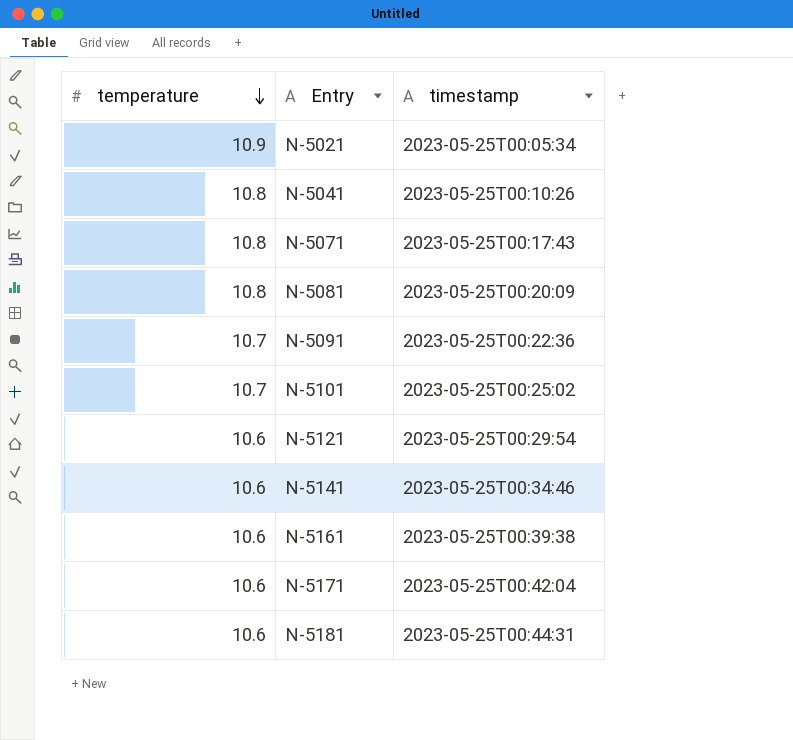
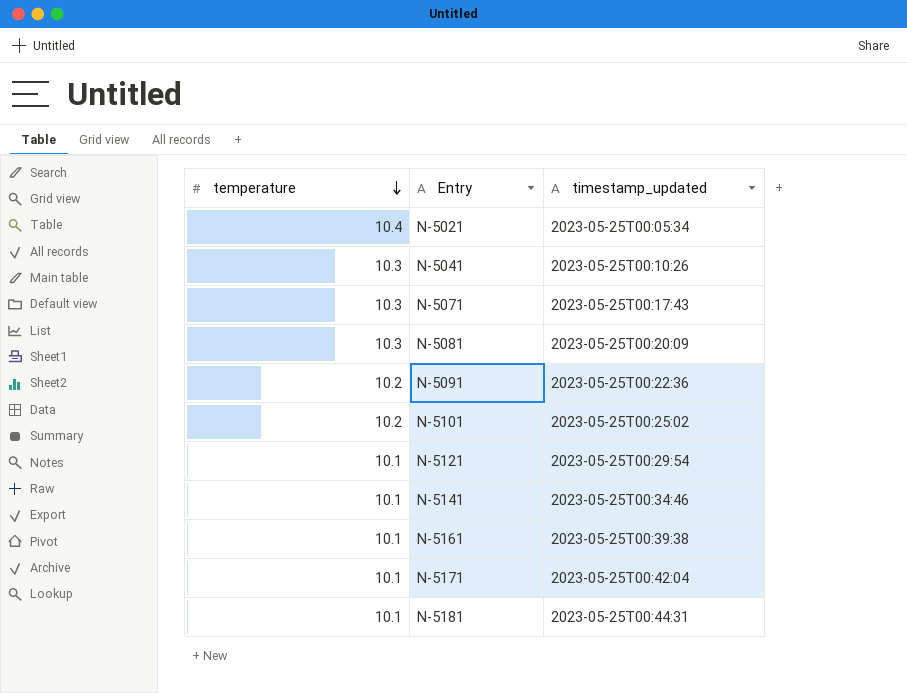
column name: timestamp -> timestamp_updated
N-5021 | temperature: 10.9 -> 10.4
N-5041 | temperature: 10.8 -> 10.3
N-5071 | temperature: 10.8 -> 10.3
N-5081 | temperature: 10.8 -> 10.3
N-5091 | temperature: 10.7 -> 10.2
N-5101 | temperature: 10.7 -> 10.2
N-5121 | temperature: 10.6 -> 10.1
N-5141 | temperature: 10.6 -> 10.1
N-5161 | temperature: 10.6 -> 10.1
N-5171 | temperature: 10.6 -> 10.1
N-5181 | temperature: 10.6 -> 10.1

